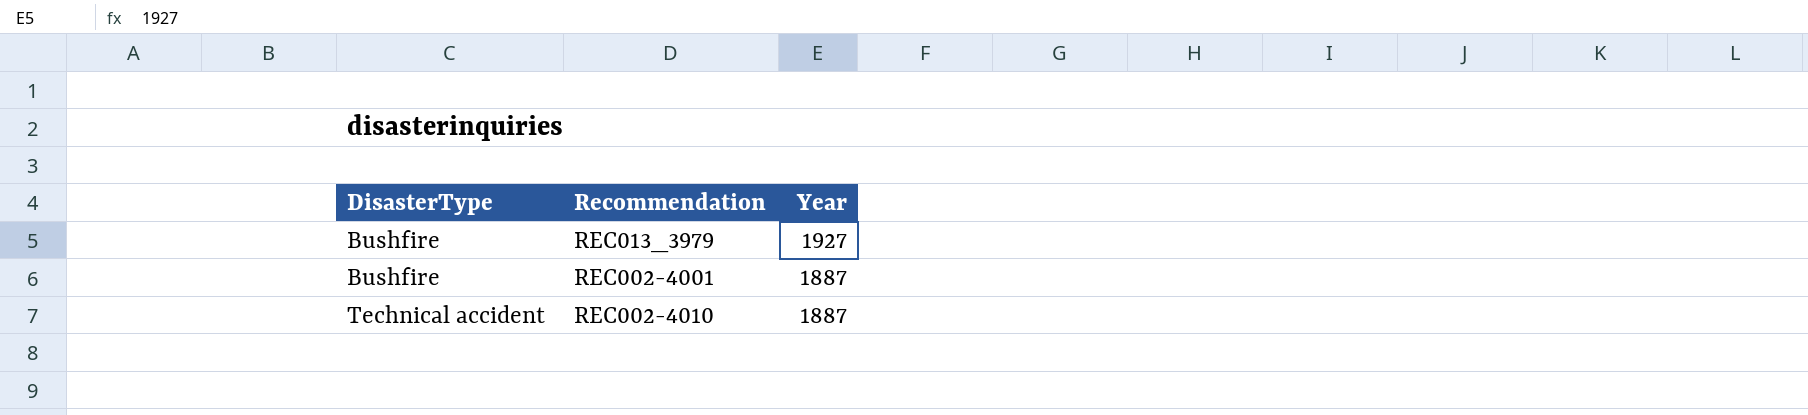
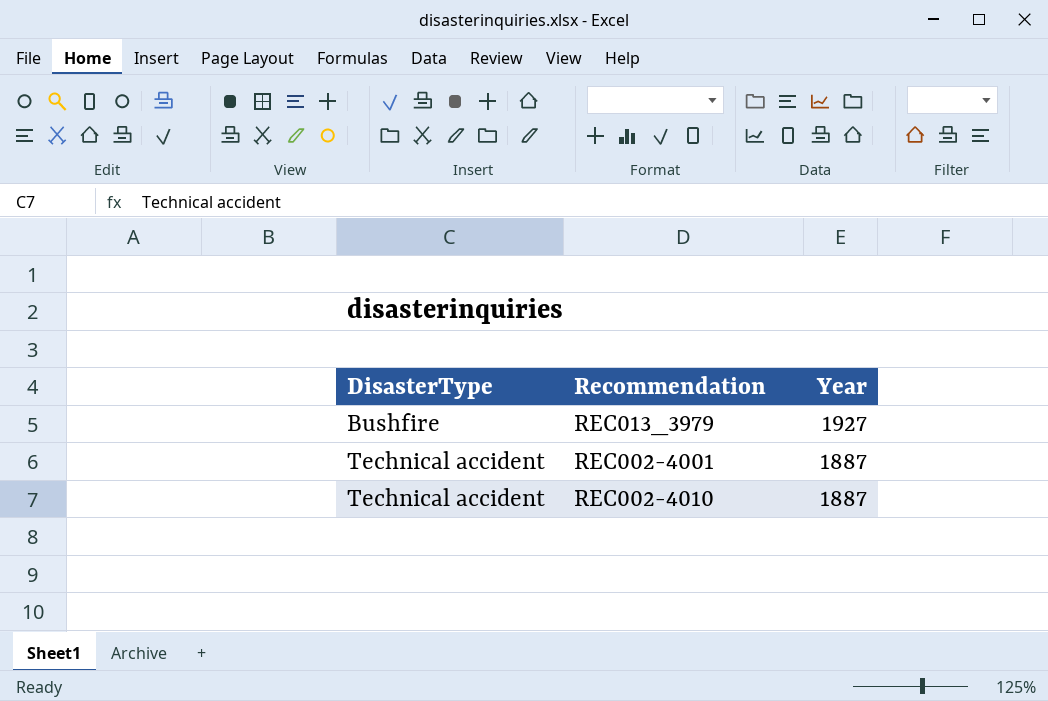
REC002-4001 | DisasterType: Bushfire -> Technical accident

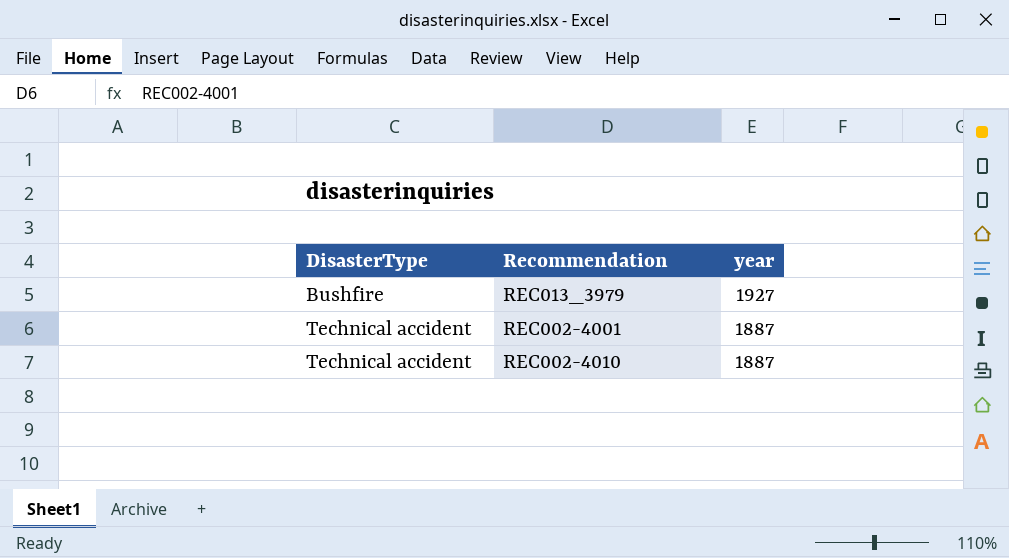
column name: Year -> year

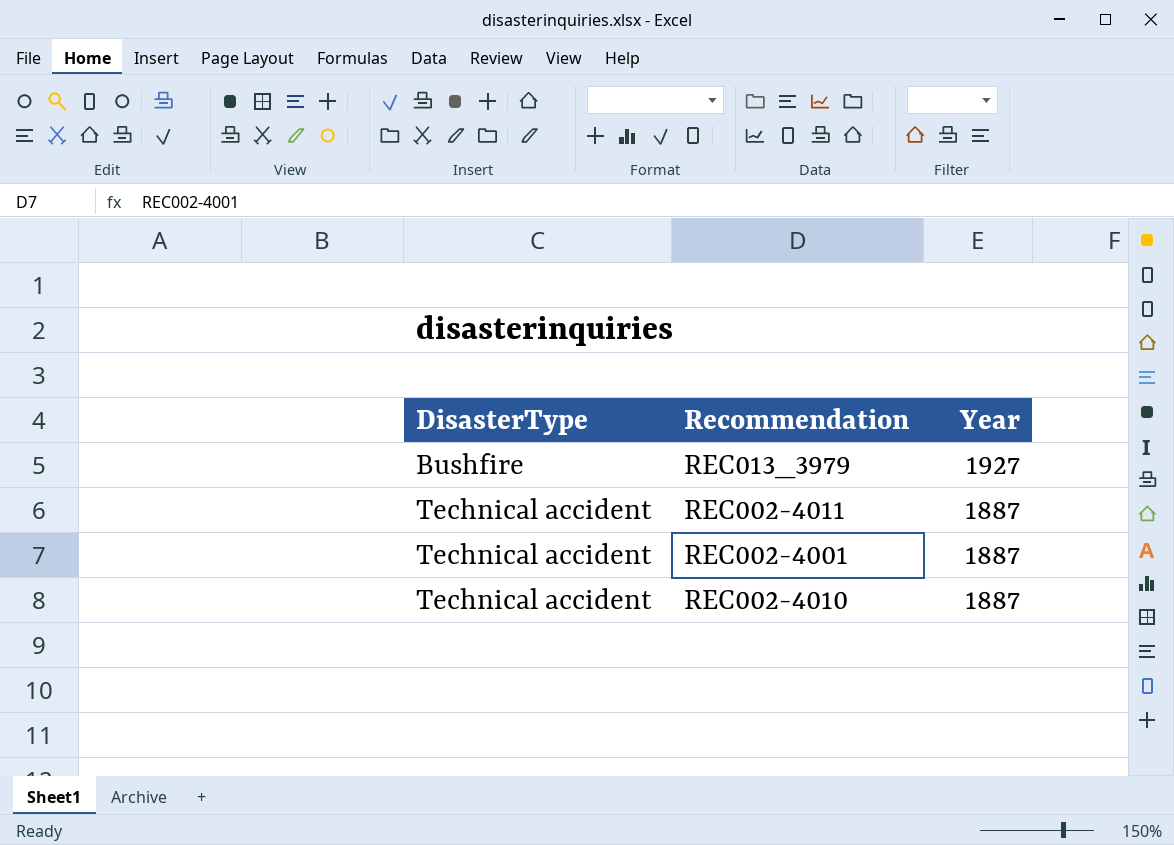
column name: year -> Year
row REC002-4011: none -> Technical accident | 1887

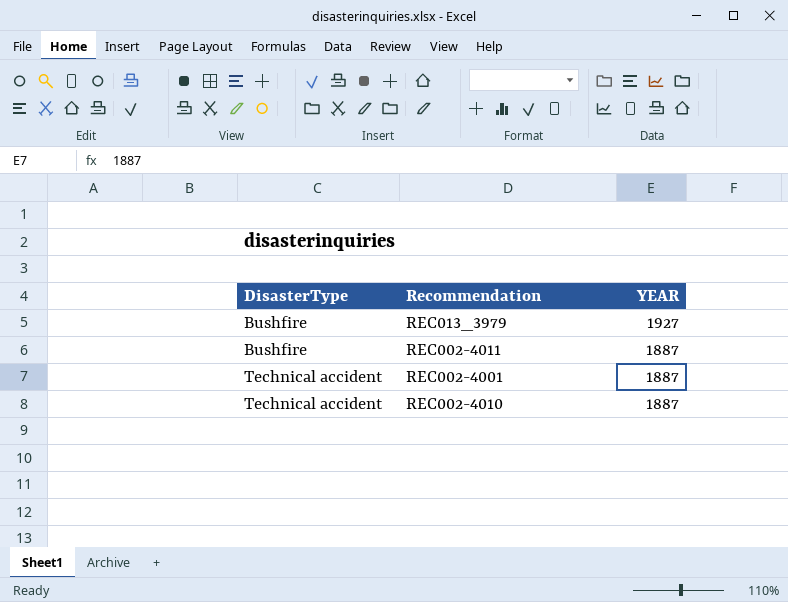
column name: Year -> YEAR
REC002-4011 | DisasterType: Technical accident -> Bushfire

